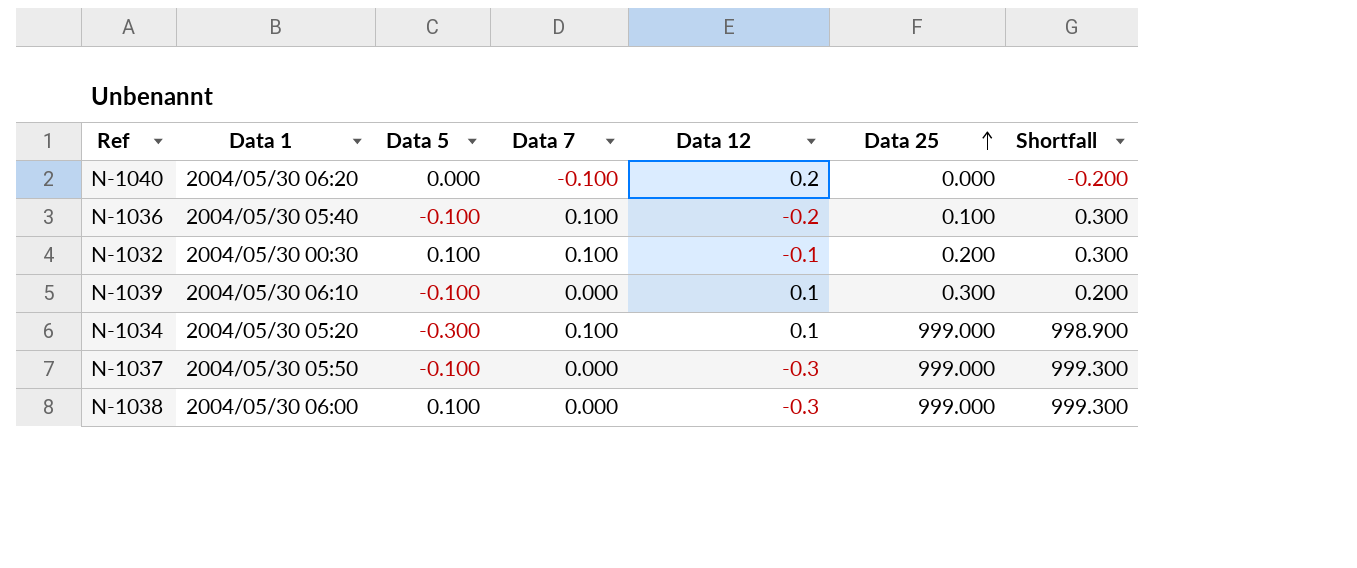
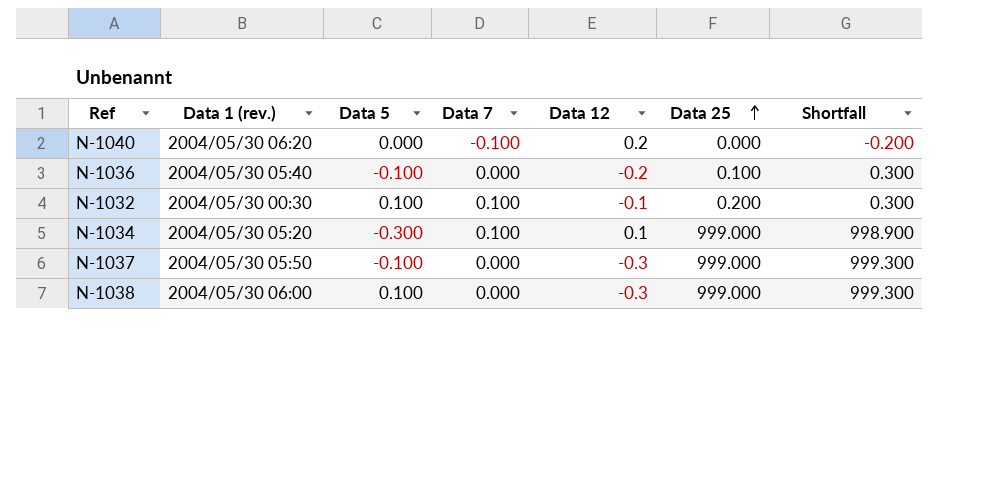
column name: Data 1 -> Data 1 (rev.)
row N-1039: 2004/05/30 06:10 | -0.100 | 0.000 | 0.1 | 0.300 | 0.200 -> none
N-1036 | Data 7: 0.100 -> 0.000

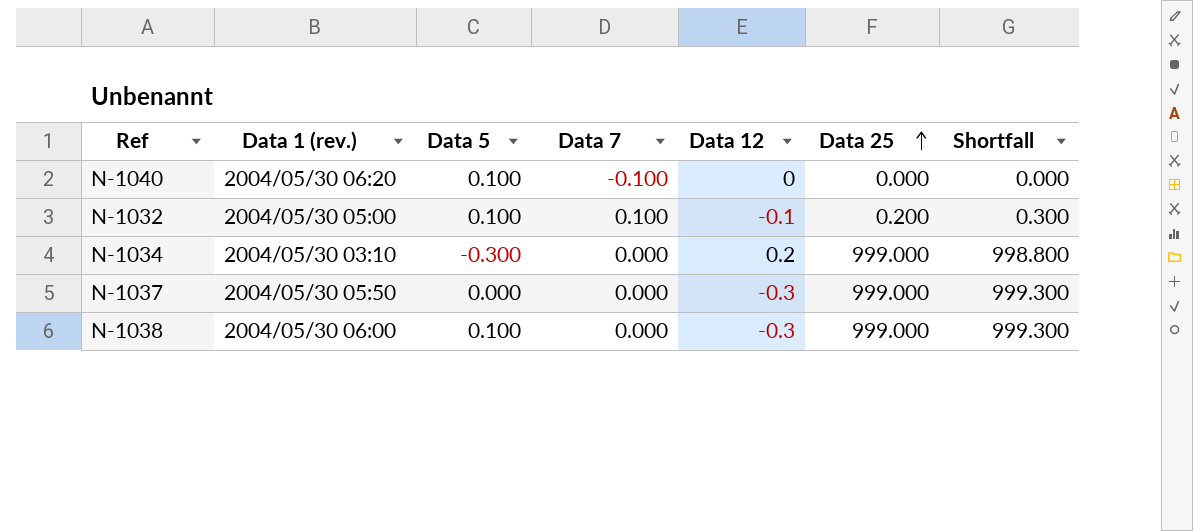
row N-1036: 2004/05/30 05:40 | -0.100 | 0.000 | -0.2 | 0.100 | 0.300 -> none
N-1040 | Data 5: 0.000 -> 0.100
N-1040 | Data 12: 0.2 -> 0
N-1040 | Shortfall: -0.200 -> 0.000
N-1032 | Data 1 (rev.): 2004/05/30 00:30 -> 2004/05/30 05:00
N-1034 | Data 1 (rev.): 2004/05/30 05:20 -> 2004/05/30 03:10
N-1034 | Data 7: 0.100 -> 0.000
N-1034 | Data 12: 0.1 -> 0.2
N-1034 | Shortfall: 998.900 -> 998.800
N-1037 | Data 5: -0.100 -> 0.000

